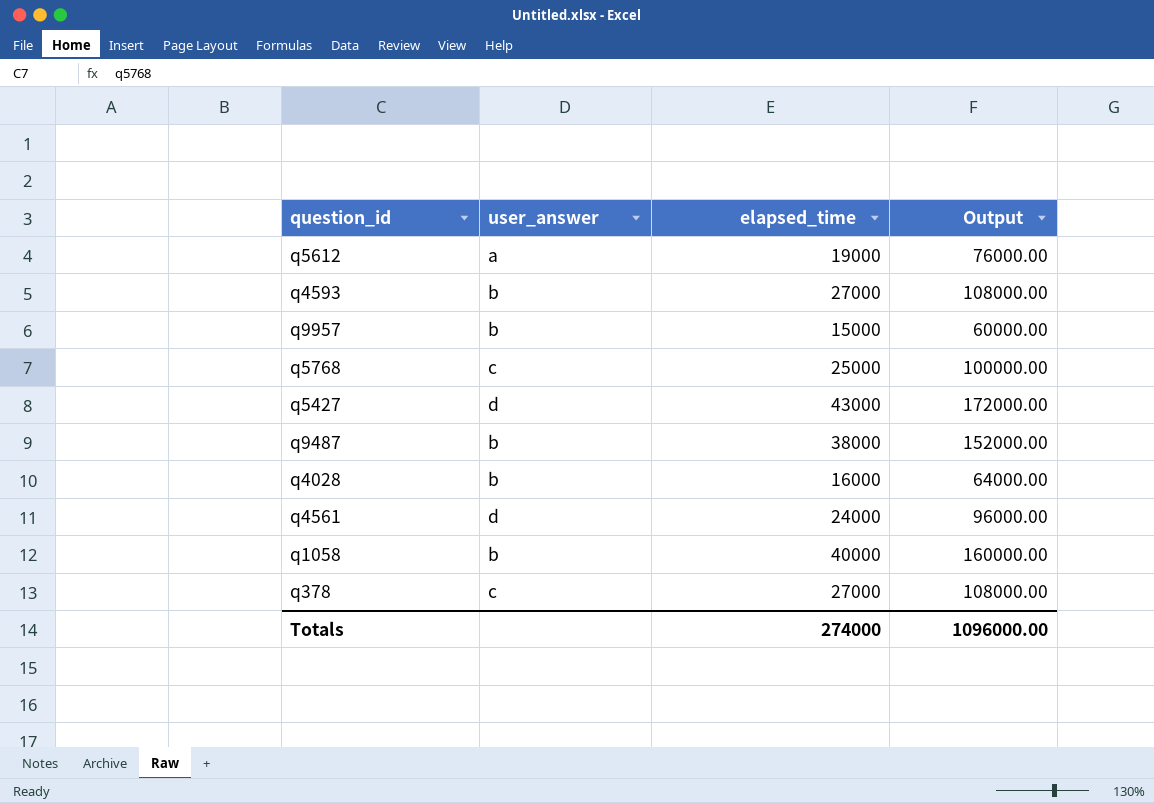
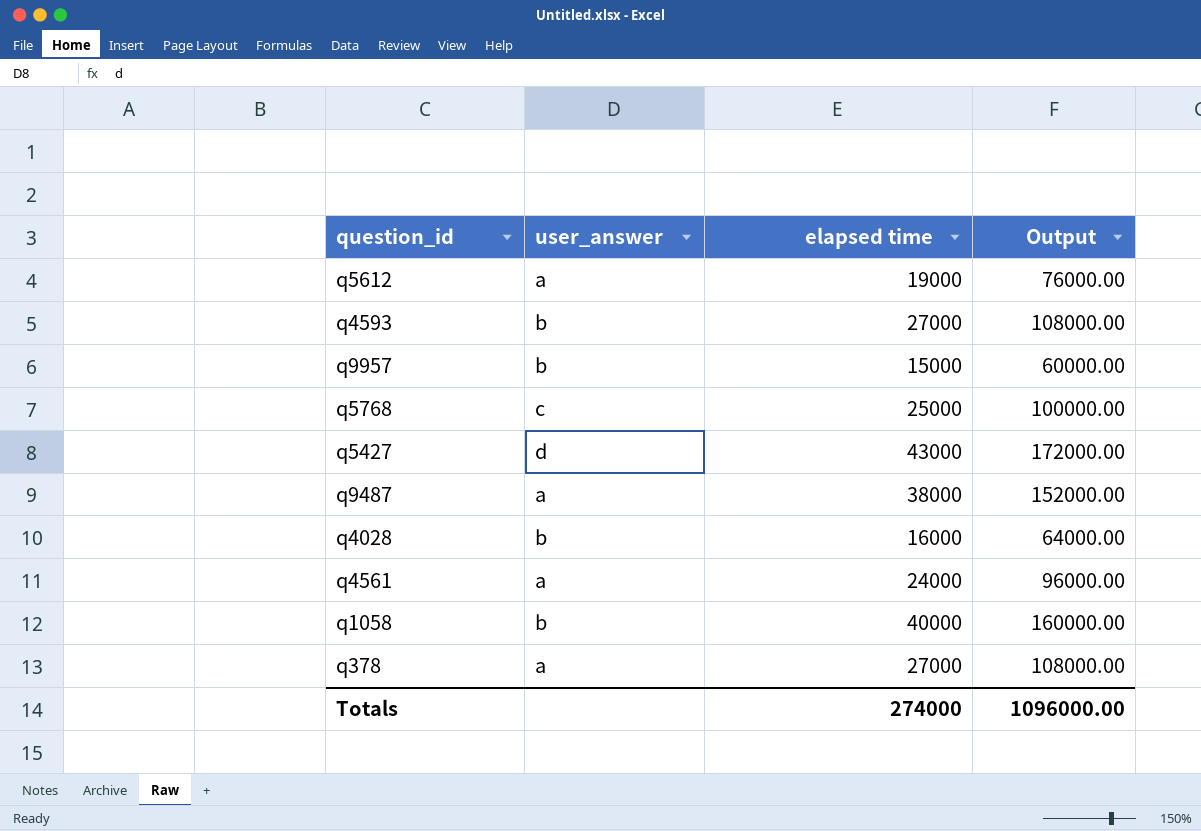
column name: elapsed_time -> elapsed time
q9487 | user_answer: b -> a
q4561 | user_answer: d -> a
q378 | user_answer: c -> a

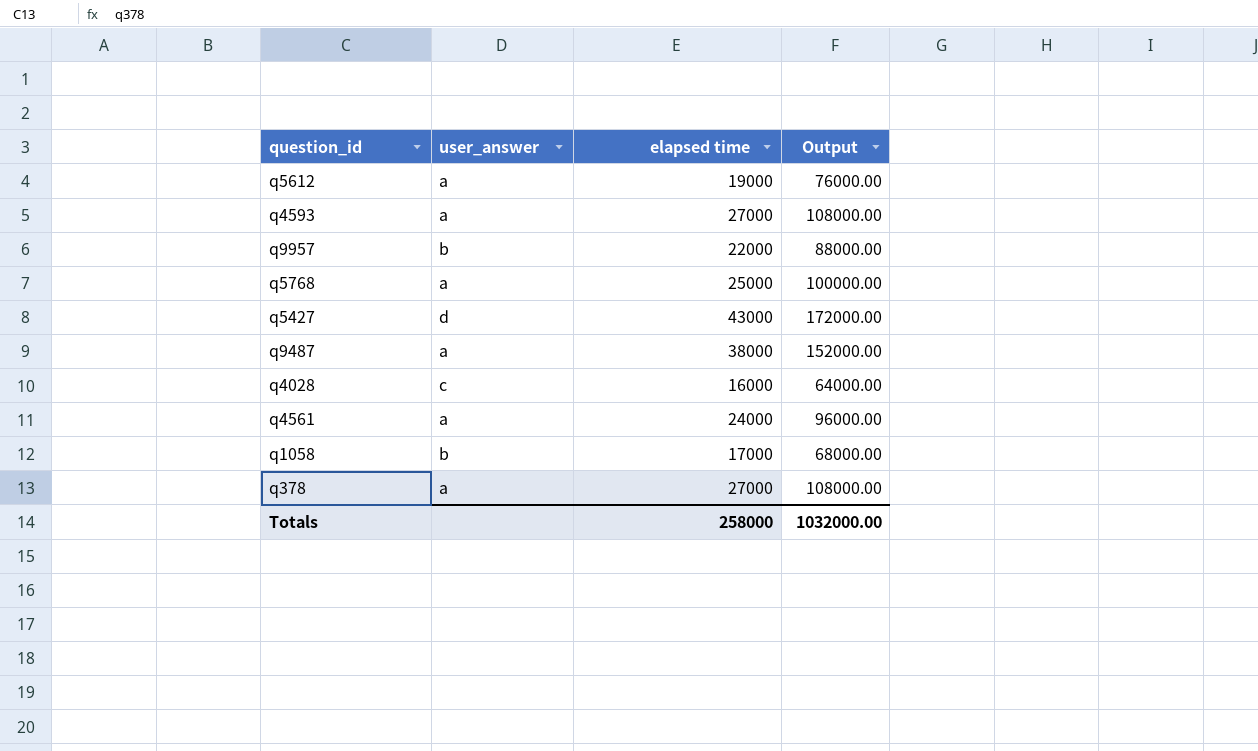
q4593 | user_answer: b -> a
q9957 | elapsed time: 15000 -> 22000
q9957 | Output: 60000.00 -> 88000.00
q5768 | user_answer: c -> a
q4028 | user_answer: b -> c
q1058 | elapsed time: 40000 -> 17000
q1058 | Output: 160000.00 -> 68000.00
Totals | elapsed time: 274000 -> 258000
Totals | Output: 1096000.00 -> 1032000.00

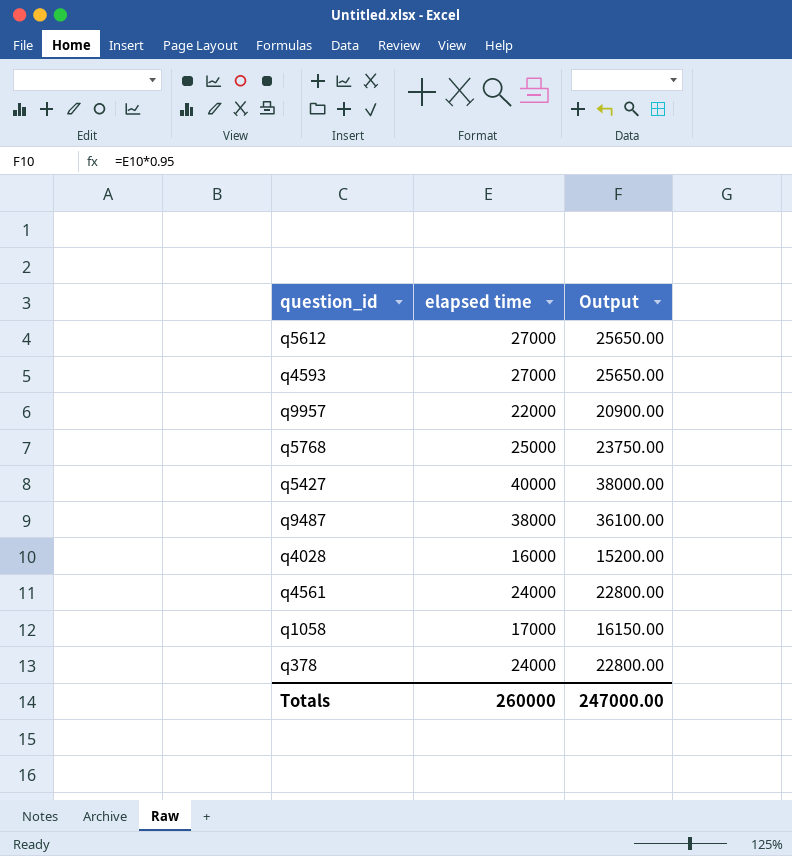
column user_answer | position: 2 -> none
column Output | formula: [elapsed time] * 4 -> [elapsed time] * 0.95
q5612 | elapsed time: 19000 -> 27000
q5427 | elapsed time: 43000 -> 40000
q378 | elapsed time: 27000 -> 24000
Totals | elapsed time: 258000 -> 260000
Totals | Output: 1032000.00 -> 247000.00

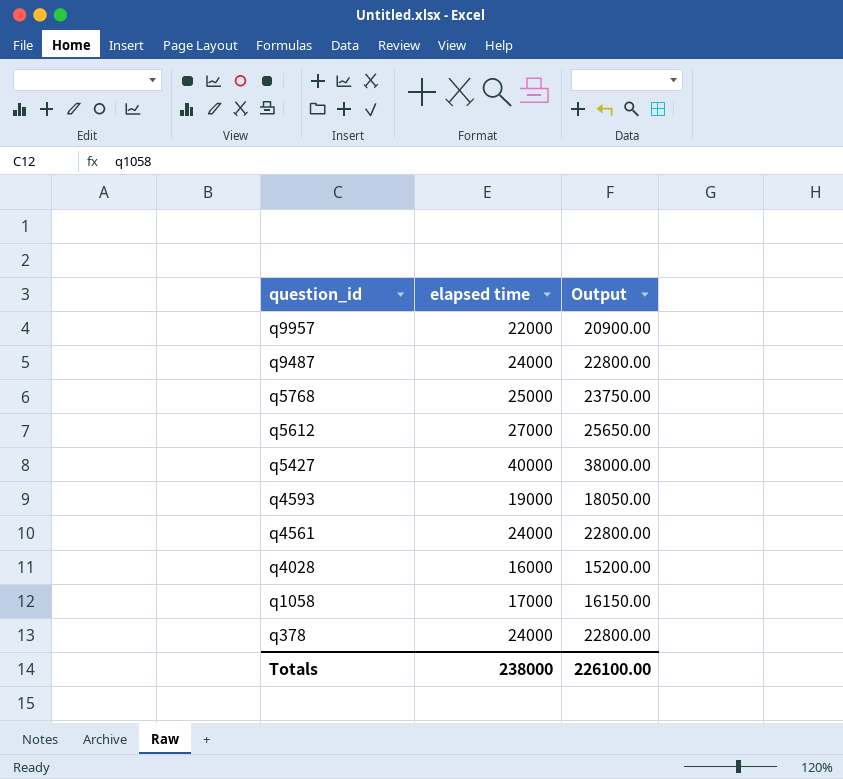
row order: none -> question_id descending
q9487 | elapsed time: 38000 -> 24000
q9487 | Output: 36100.00 -> 22800.00
q4593 | elapsed time: 27000 -> 19000
q4593 | Output: 25650.00 -> 18050.00
Totals | elapsed time: 260000 -> 238000
Totals | Output: 247000.00 -> 226100.00

